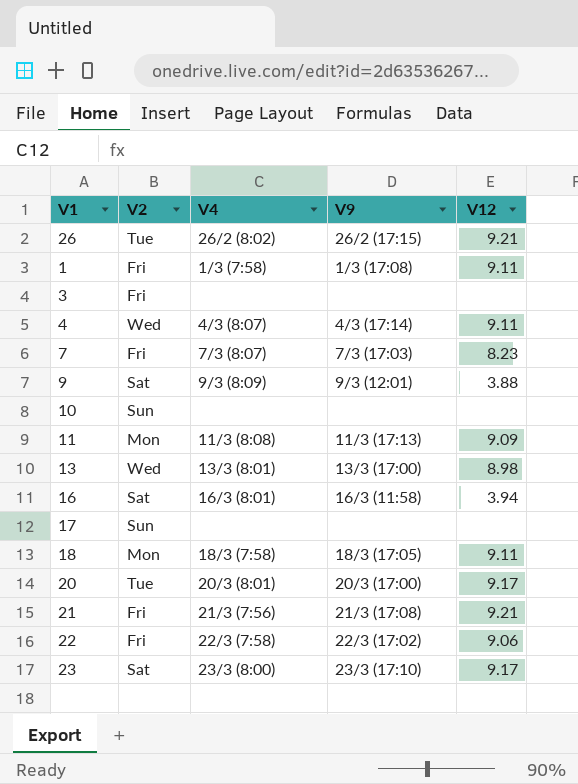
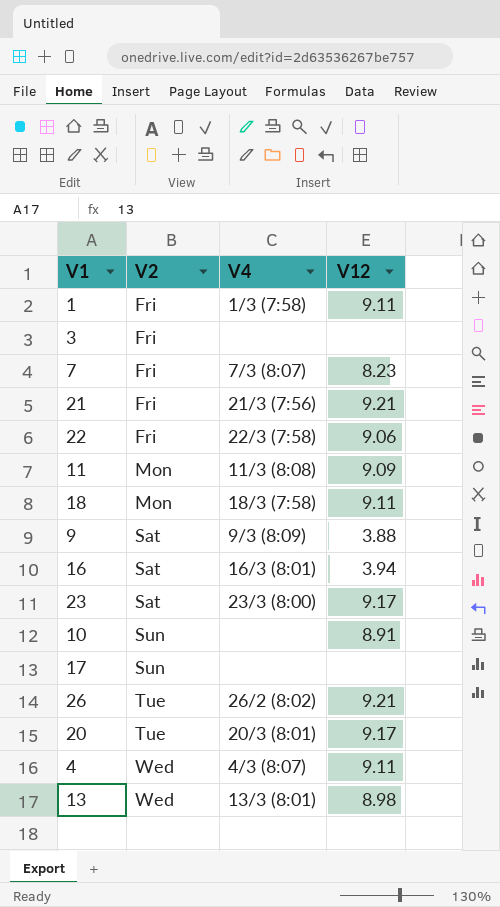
row order: none -> V2 ascending
column V9 | position: 4 -> none
10 | V12: none -> 8.91

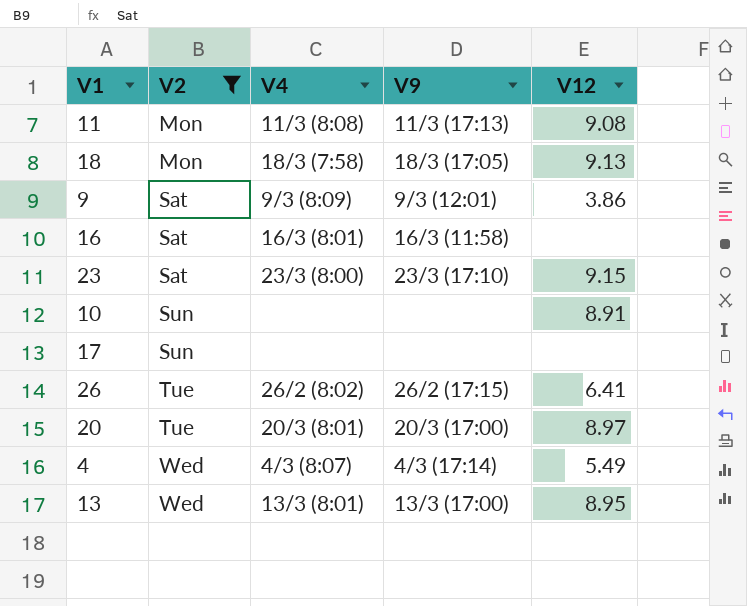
filter: none -> V2 != Fri
column V9 | position: none -> 4
11 | V12: 9.09 -> 9.08
18 | V12: 9.11 -> 9.13
9 | V12: 3.88 -> 3.86
16 | V12: 3.94 -> none
23 | V12: 9.17 -> 9.15
26 | V12: 9.21 -> 6.41
20 | V12: 9.17 -> 8.97
4 | V12: 9.11 -> 5.49
13 | V12: 8.98 -> 8.95

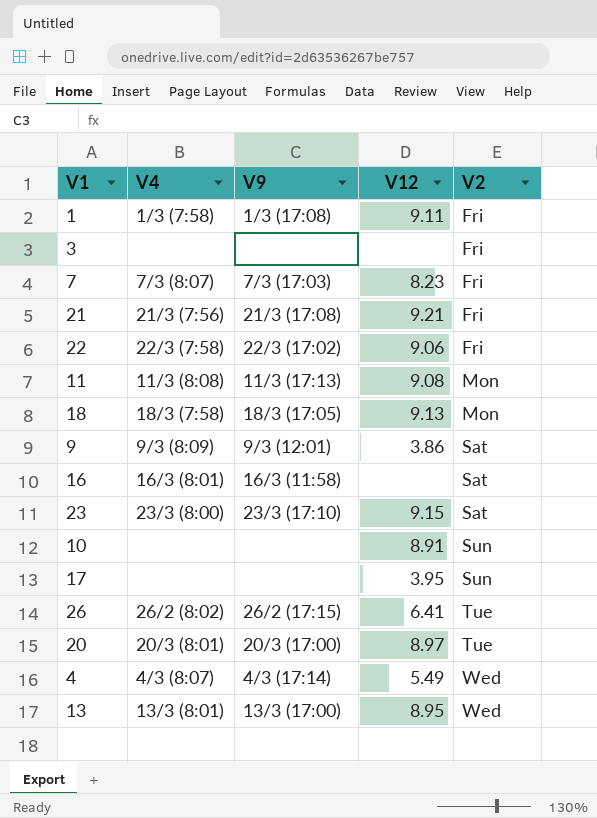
filter: V2 != Fri -> none
column V2 | position: 2 -> 5
17 | V12: none -> 3.95

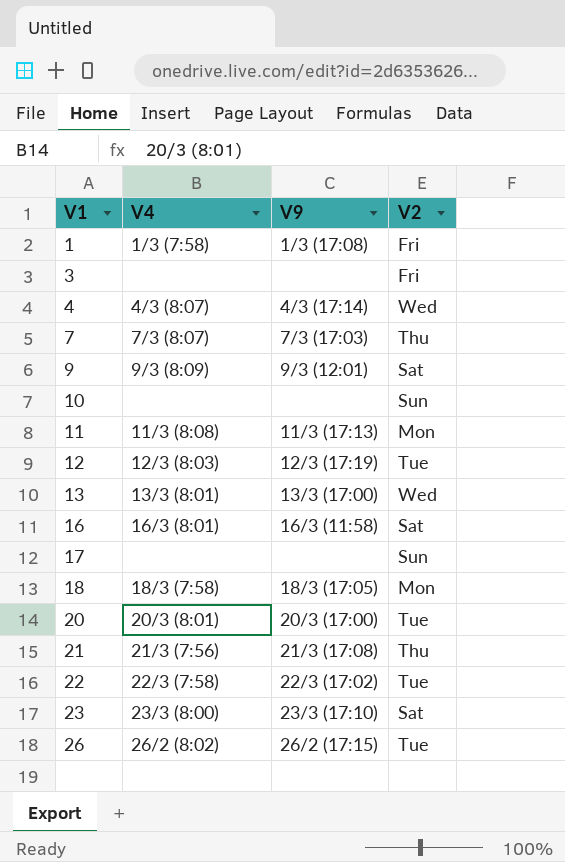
row order: V2 ascending -> V1 ascending
column V12 | position: 4 -> none
7 | V2: Fri -> Thu
row 12: none -> 12/3 (8:03) | 12/3 (17:19) | Tue
21 | V2: Fri -> Thu
22 | V2: Fri -> Tue

